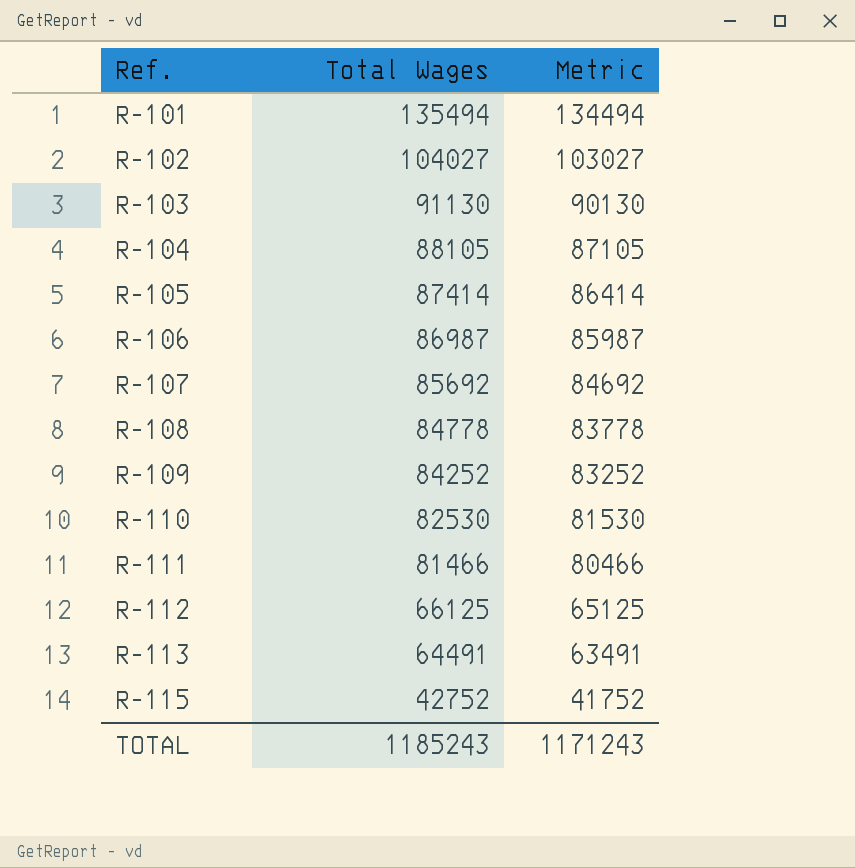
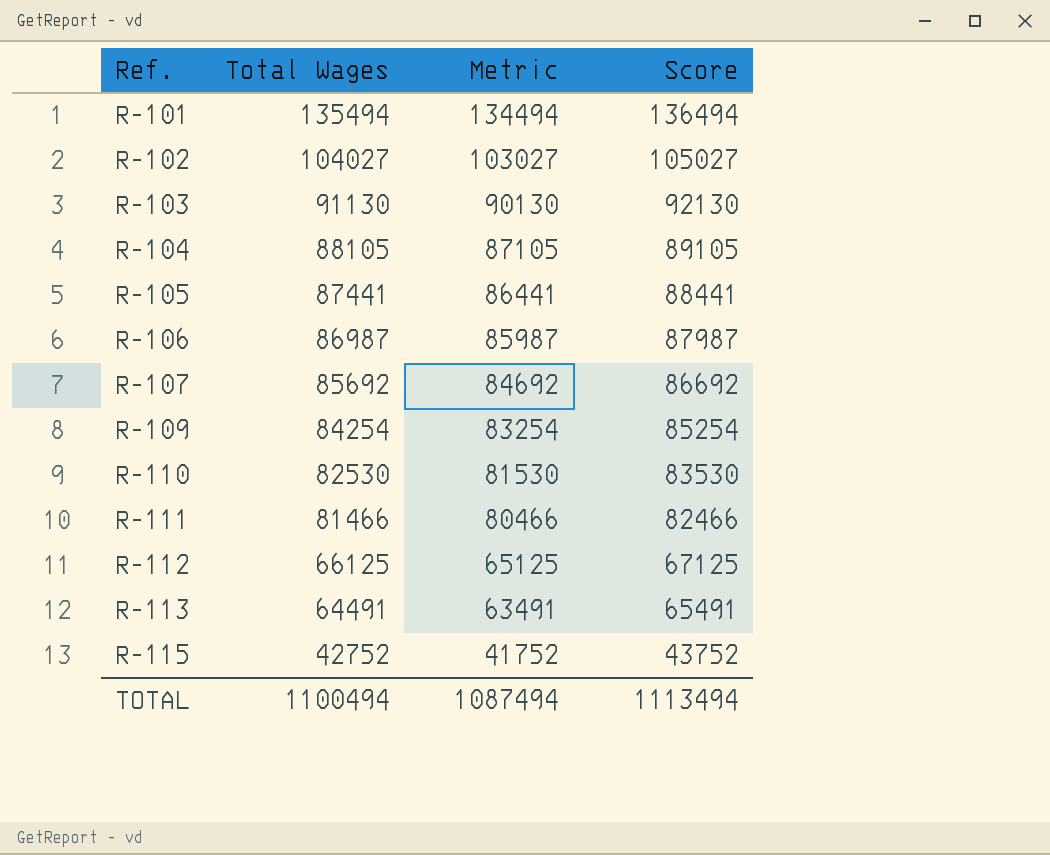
column Score | formula: none -> [Total Wages] + 1000
row R-108: 84778 | 83778 -> none
R-105 | Total Wages: 87414 -> 87441
R-105 | Metric: 86414 -> 86441
R-109 | Total Wages: 84252 -> 84254
R-109 | Metric: 83252 -> 83254
TOTAL | Total Wages: 1185243 -> 1100494
TOTAL | Metric: 1171243 -> 1087494

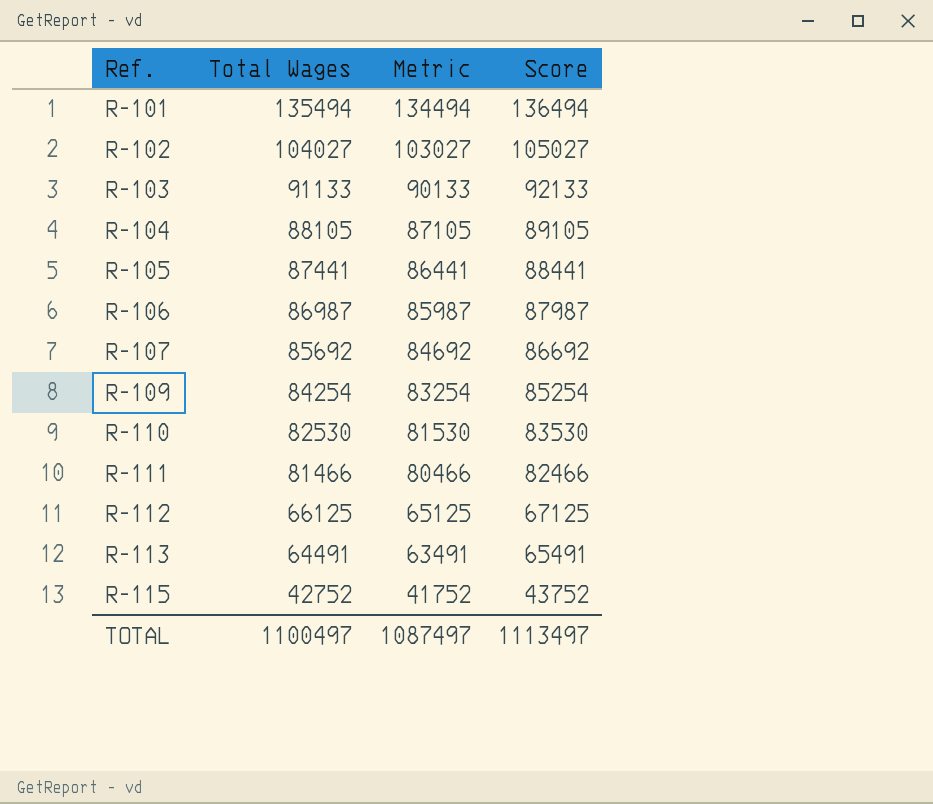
R-103 | Total Wages: 91130 -> 91133
R-103 | Metric: 90130 -> 90133
R-103 | Score: 92130 -> 92133
TOTAL | Total Wages: 1100494 -> 1100497
TOTAL | Metric: 1087494 -> 1087497
TOTAL | Score: 1113494 -> 1113497

